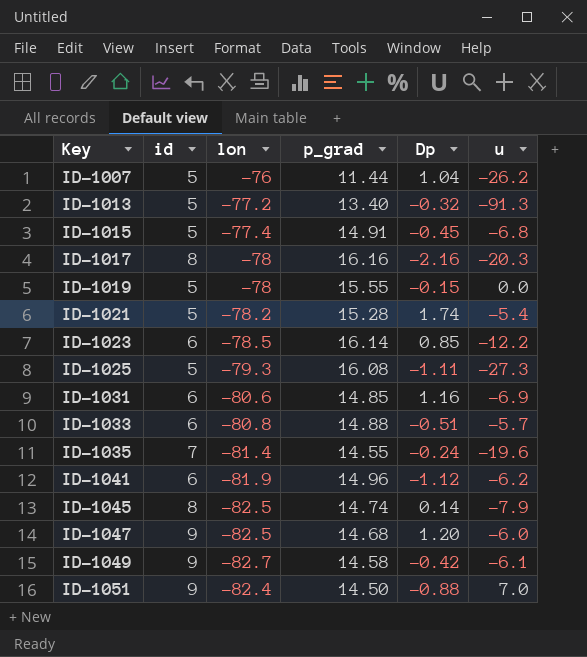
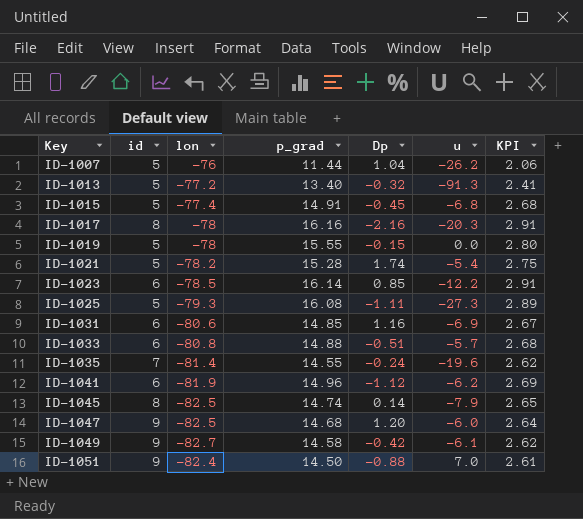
column KPI | formula: none -> [p_grad] * 0.18

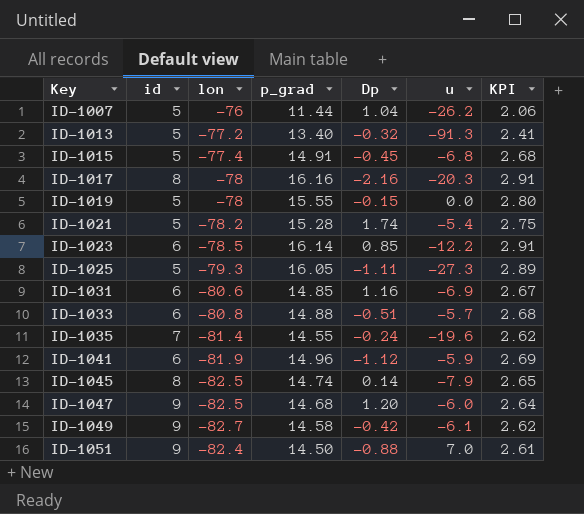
ID-1025 | p_grad: 16.08 -> 16.05
ID-1041 | u: -6.2 -> -5.9

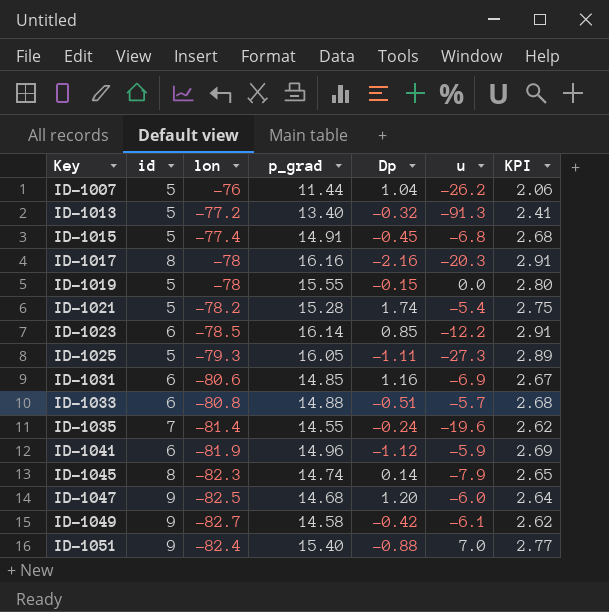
ID-1045 | lon: -82.5 -> -82.3
ID-1051 | p_grad: 14.50 -> 15.40
ID-1051 | KPI: 2.61 -> 2.77

